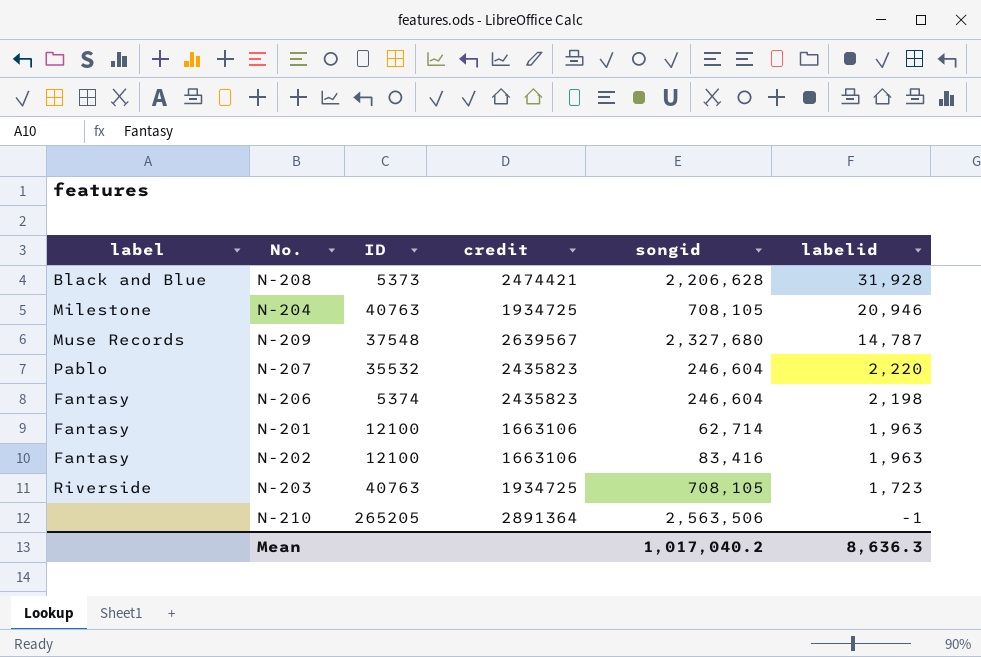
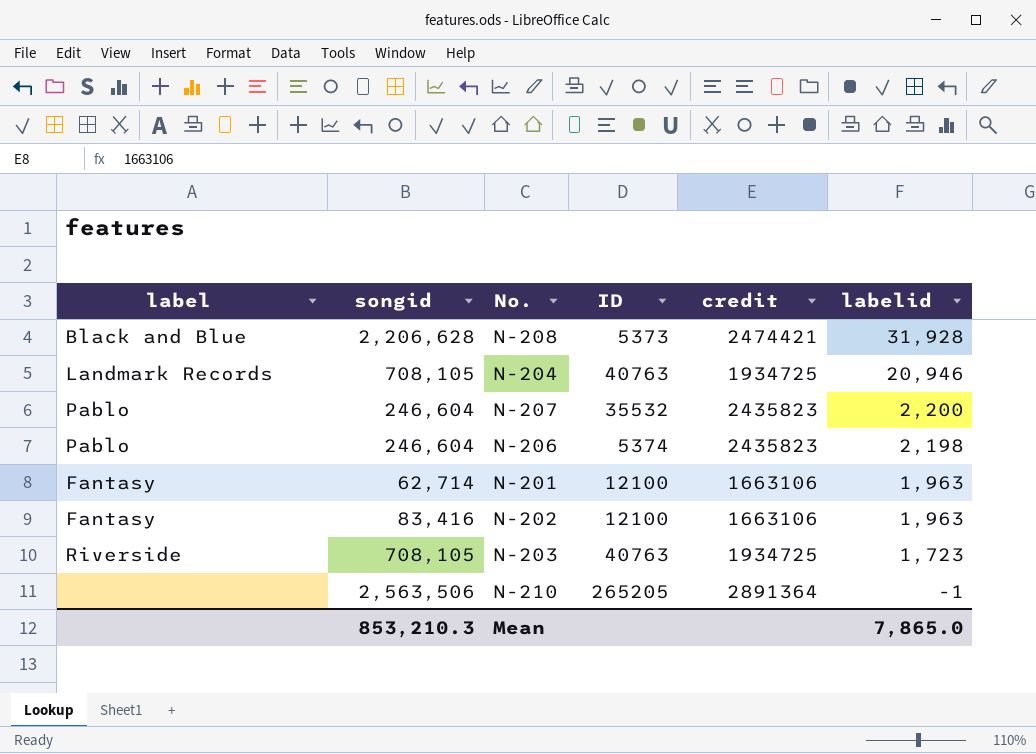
column songid | position: 5 -> 2
row N-209: Muse Records | 37548 | 2639567 | 2,327,680 | 14,787 -> none
N-204 | label: Milestone -> Landmark Records
N-207 | labelid: 2,220 -> 2,200
N-206 | label: Fantasy -> Pablo
Mean | songid: 1,017,040.2 -> 853,210.3
Mean | labelid: 8,636.3 -> 7,865.0

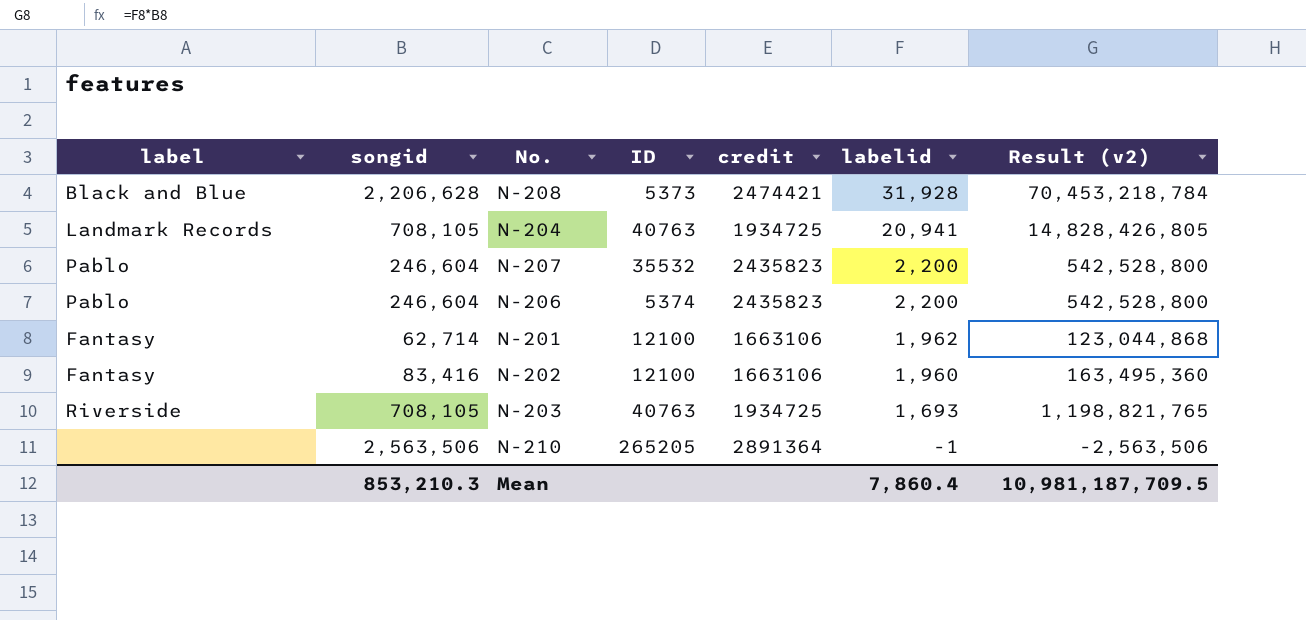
column Result (v2) | formula: none -> [songid] * [labelid]
N-204 | labelid: 20,946 -> 20,941
N-206 | labelid: 2,198 -> 2,200
N-201 | labelid: 1,963 -> 1,962
N-202 | labelid: 1,963 -> 1,960
N-203 | labelid: 1,723 -> 1,693
Mean | labelid: 7,865.0 -> 7,860.4

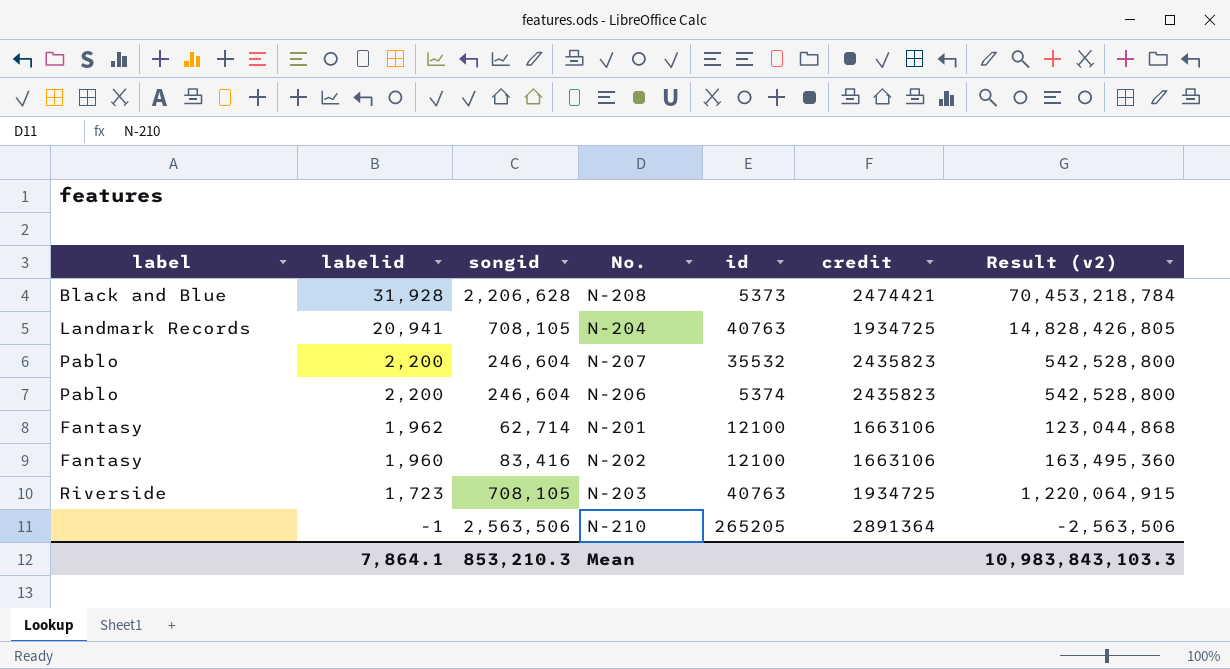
column labelid | position: 6 -> 2
column name: ID -> id
N-203 | labelid: 1,693 -> 1,723
N-203 | Result (v2): 1,198,821,765 -> 1,220,064,915
Mean | labelid: 7,860.4 -> 7,864.1
Mean | Result (v2): 10,981,187,709.5 -> 10,983,843,103.3

